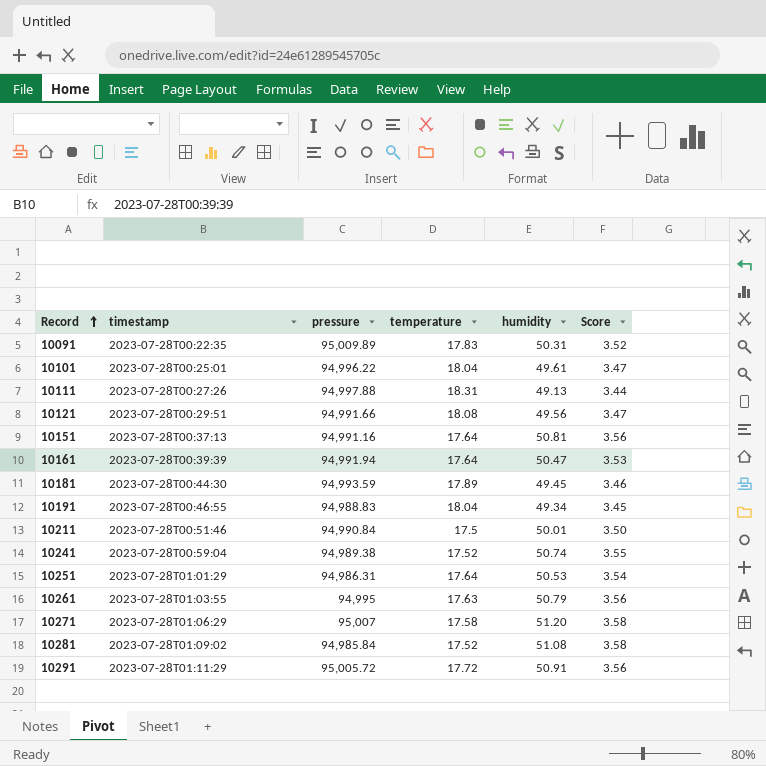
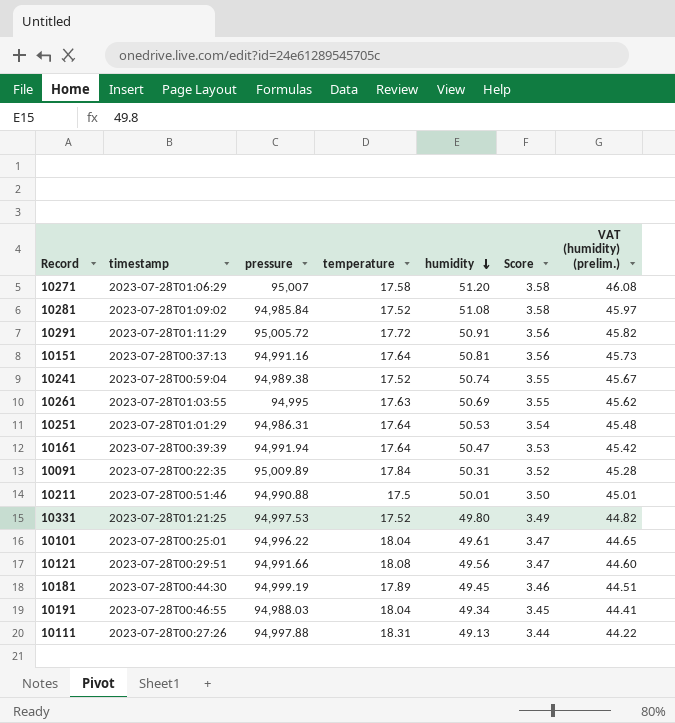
row order: Record ascending -> humidity descending
column VAT (humidity) (prelim.) | formula: none -> [humidity] * 0.9
10261 | humidity: 50.79 -> 50.69
10261 | Score: 3.56 -> 3.55
10091 | temperature: 17.83 -> 17.84
10211 | pressure: 94,990.84 -> 94,990.88
row 10331: none -> 2023-07-28T01:21:25 | 94,997.53 | 17.52 | 49.80 | 3.49 | 44.82
10181 | pressure: 94,993.59 -> 94,999.19
10191 | pressure: 94,988.83 -> 94,988.03

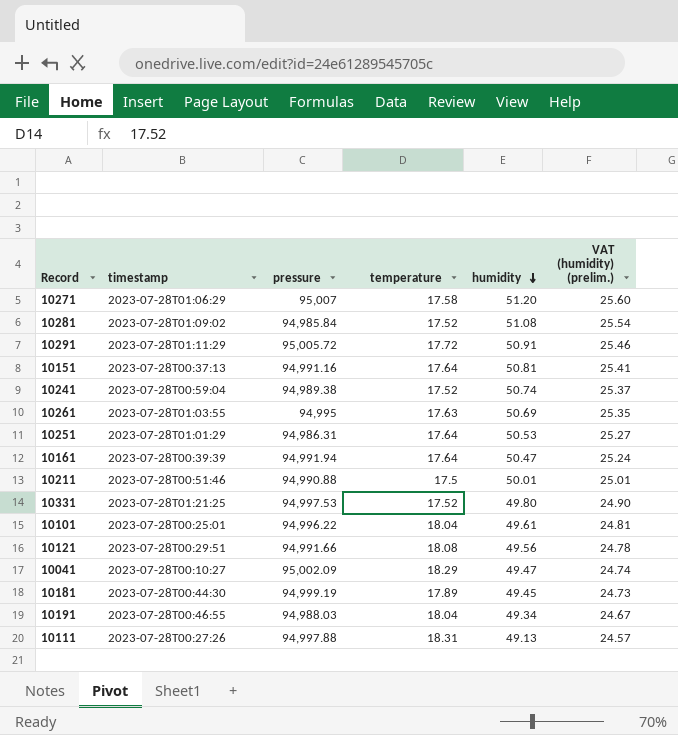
column Score | formula: [humidity] * 0.07 -> none
column VAT (humidity) (prelim.) | formula: [humidity] * 0.9 -> [humidity] * 0.5
row 10091: 2023-07-28T00:22:35 | 95,009.89 | 17.84 | 50.31 | 3.52 | 45.28 -> none
row 10041: none -> 2023-07-28T00:10:27 | 95,002.09 | 18.29 | 49.47 | 24.74

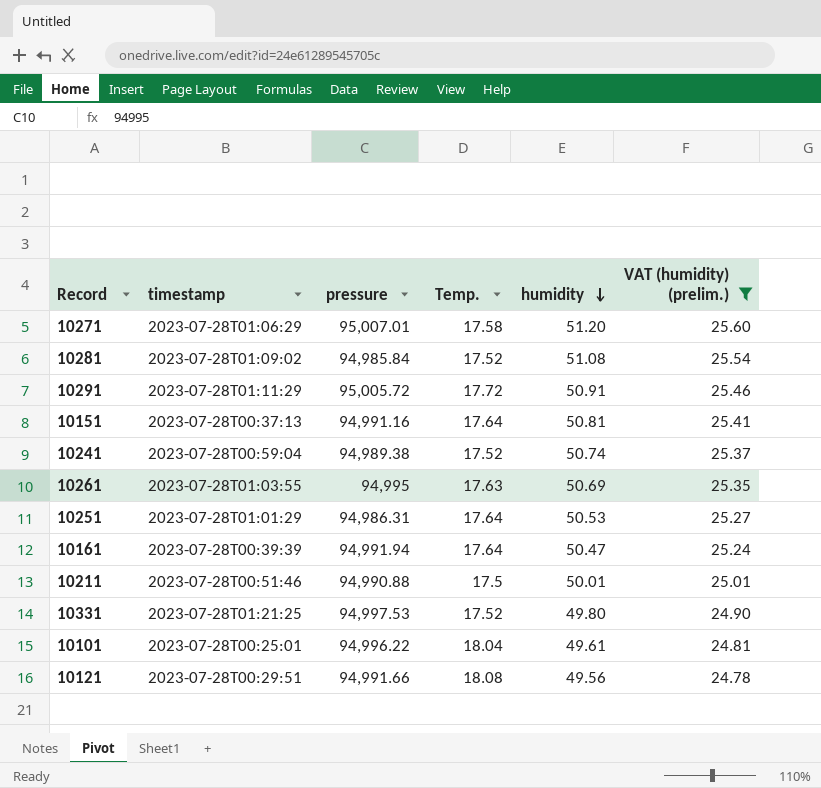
filter: none -> VAT (humidity) (prelim.) >= 24.78
column name: temperature -> Temp.
10271 | pressure: 95,007 -> 95,007.01

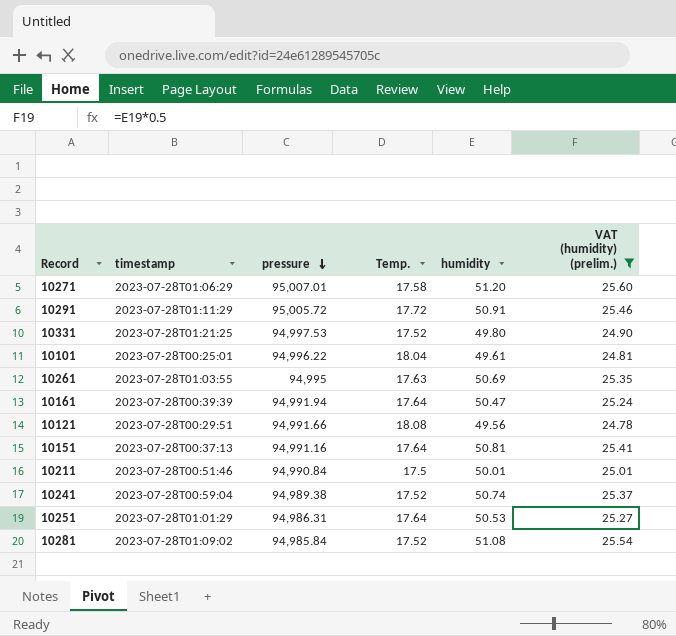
row order: humidity descending -> pressure descending
10211 | pressure: 94,990.88 -> 94,990.84

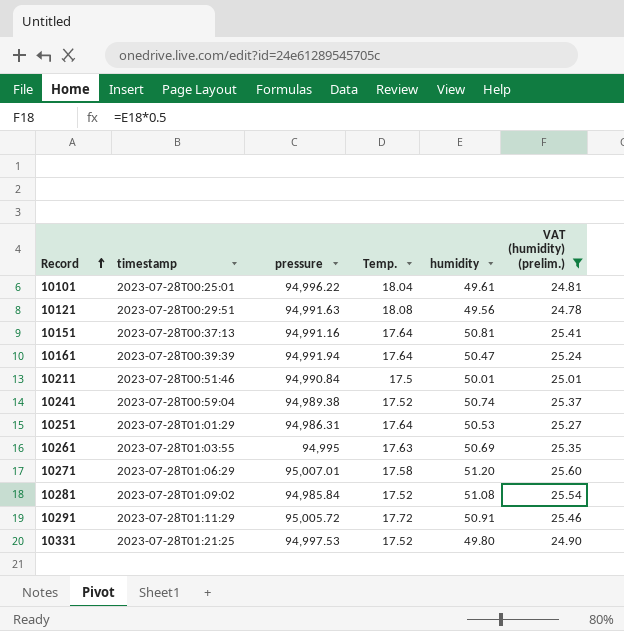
row order: pressure descending -> Record ascending
10121 | pressure: 94,991.66 -> 94,991.63

